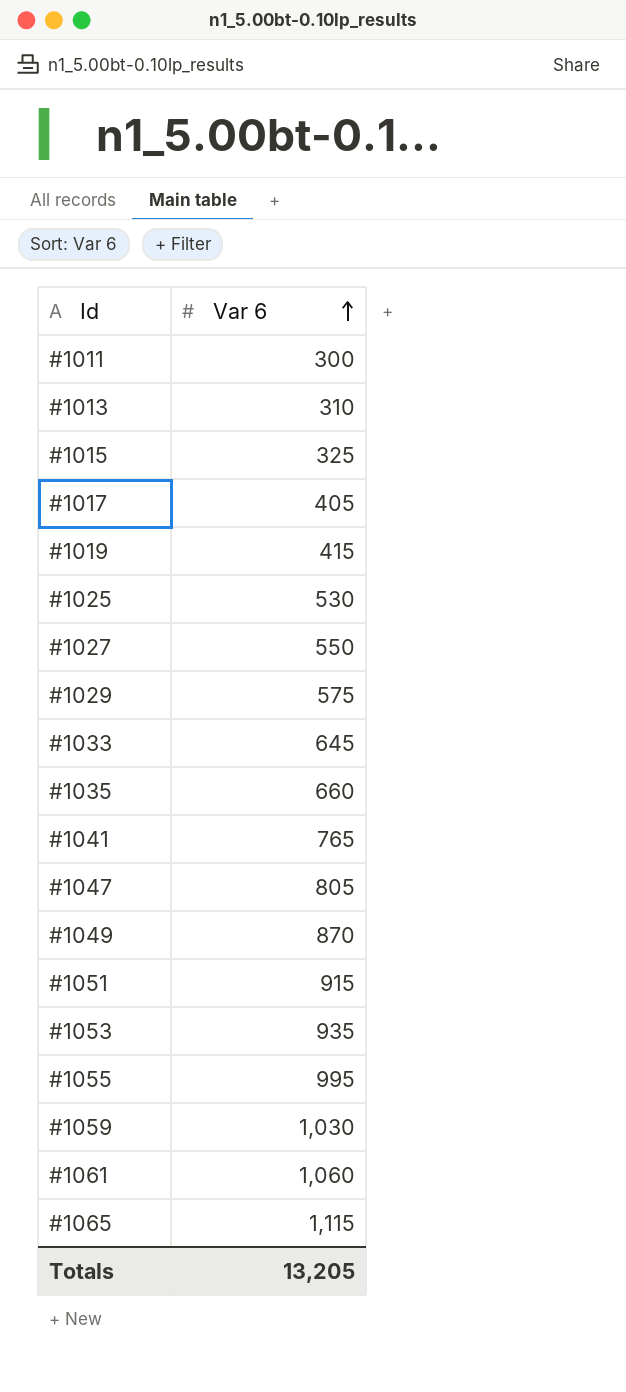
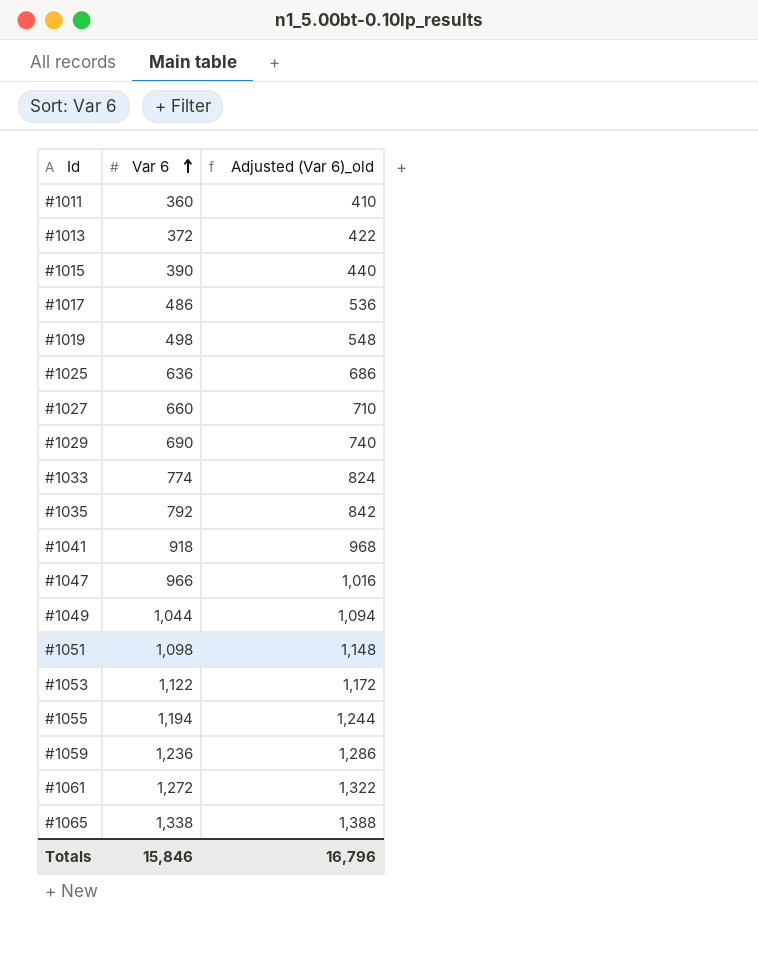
column Adjusted (Var 6)_old | formula: none -> [Var 6] + 50
#1011 | Var 6: 300 -> 360
#1013 | Var 6: 310 -> 372
#1015 | Var 6: 325 -> 390
#1017 | Var 6: 405 -> 486
#1019 | Var 6: 415 -> 498
#1025 | Var 6: 530 -> 636
#1027 | Var 6: 550 -> 660
#1029 | Var 6: 575 -> 690
#1033 | Var 6: 645 -> 774
#1035 | Var 6: 660 -> 792
#1041 | Var 6: 765 -> 918
#1047 | Var 6: 805 -> 966
#1049 | Var 6: 870 -> 1,044
#1051 | Var 6: 915 -> 1,098
#1053 | Var 6: 935 -> 1,122
#1055 | Var 6: 995 -> 1,194
#1059 | Var 6: 1,030 -> 1,236
#1061 | Var 6: 1,060 -> 1,272
#1065 | Var 6: 1,115 -> 1,338
Totals | Var 6: 13,205 -> 15,846

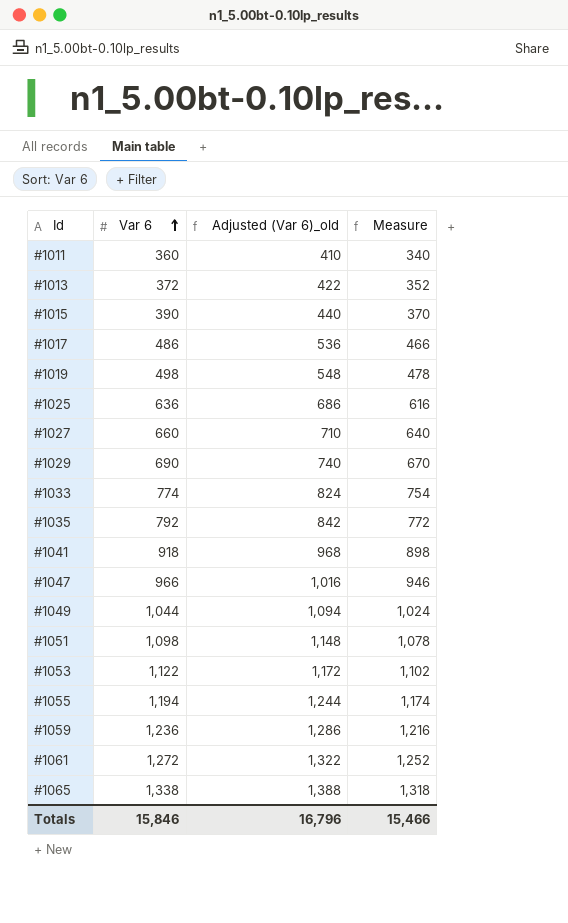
column Measure | formula: none -> [Var 6] - 20

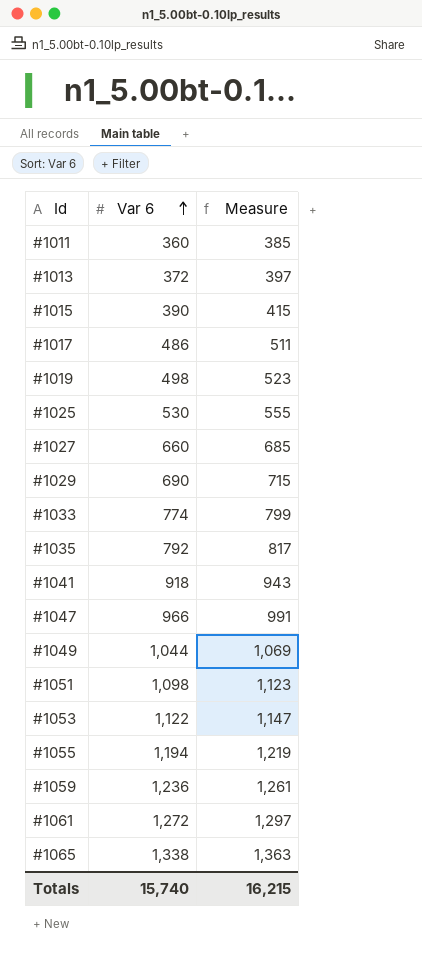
column Adjusted (Var 6)_old | formula: [Var 6] + 50 -> none
column Measure | formula: [Var 6] - 20 -> [Var 6] + 25
#1025 | Var 6: 636 -> 530
Totals | Var 6: 15,846 -> 15,740
Totals | Measure: 15,466 -> 16,215

